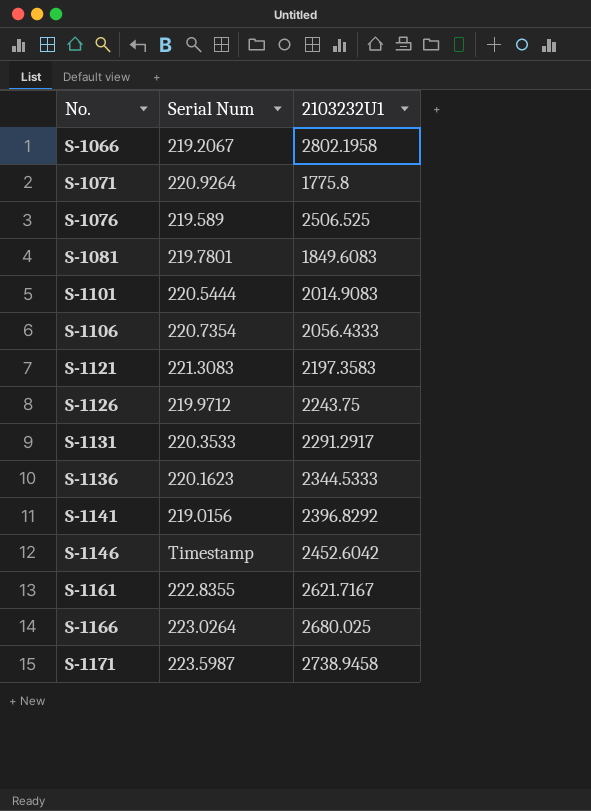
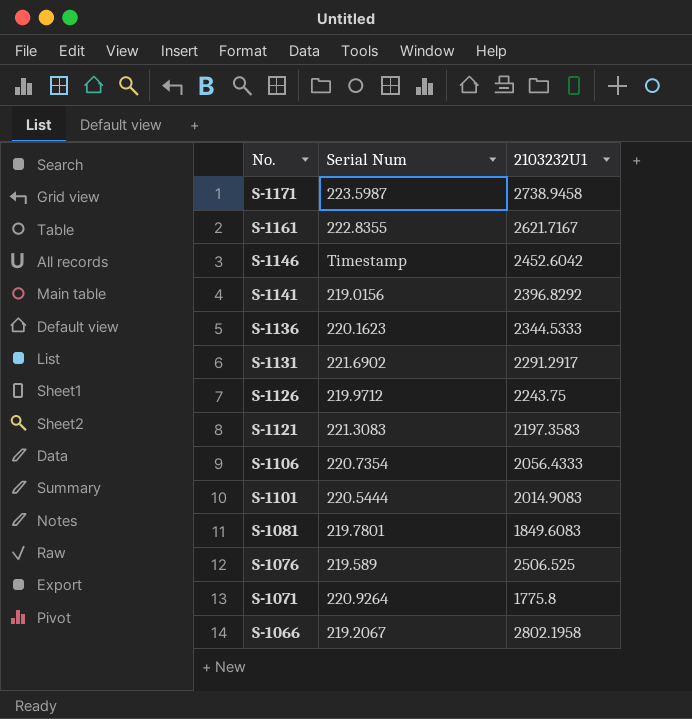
row order: No. ascending -> No. descending
row S-1166: 223.0264 | 2680.025 -> none
S-1131 | Serial Num: 220.3533 -> 221.6902

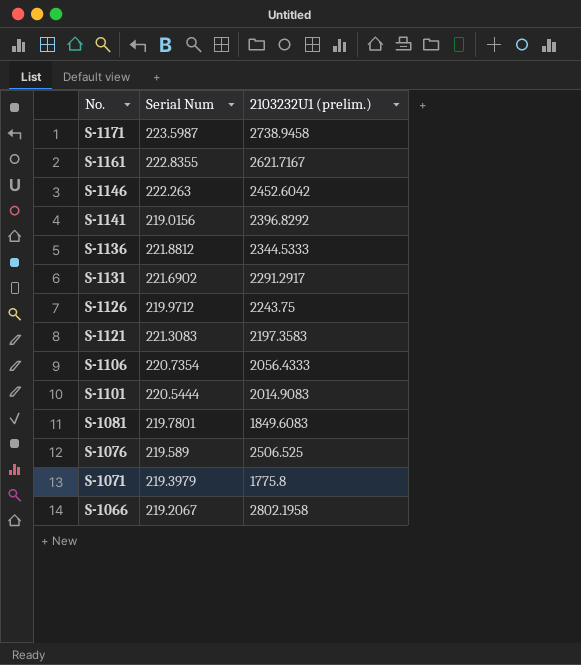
column name: 2103232U1 -> 2103232U1 (prelim.)
S-1146 | Serial Num: Timestamp -> 222.263
S-1136 | Serial Num: 220.1623 -> 221.8812
S-1071 | Serial Num: 220.9264 -> 219.3979

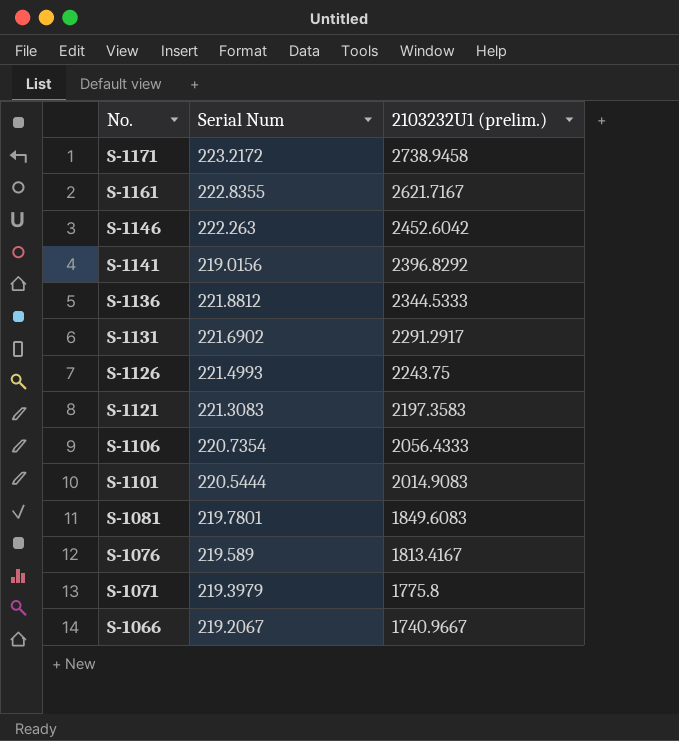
S-1171 | Serial Num: 223.5987 -> 223.2172
S-1126 | Serial Num: 219.9712 -> 221.4993
S-1076 | 2103232U1 (prelim.): 2506.525 -> 1813.4167
S-1066 | 2103232U1 (prelim.): 2802.1958 -> 1740.9667

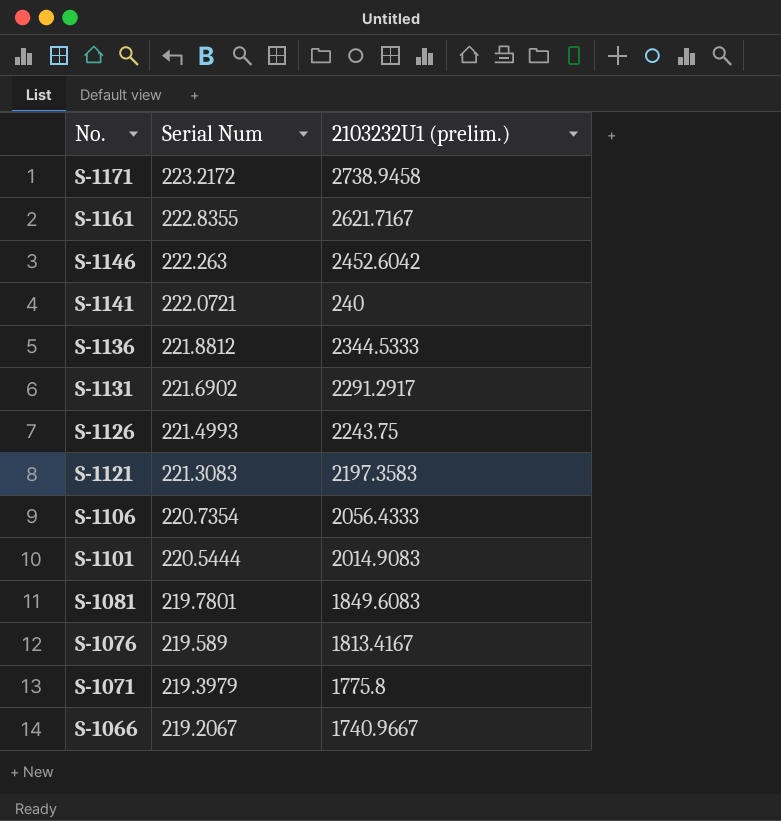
S-1141 | Serial Num: 219.0156 -> 222.0721
S-1141 | 2103232U1 (prelim.): 2396.8292 -> 240

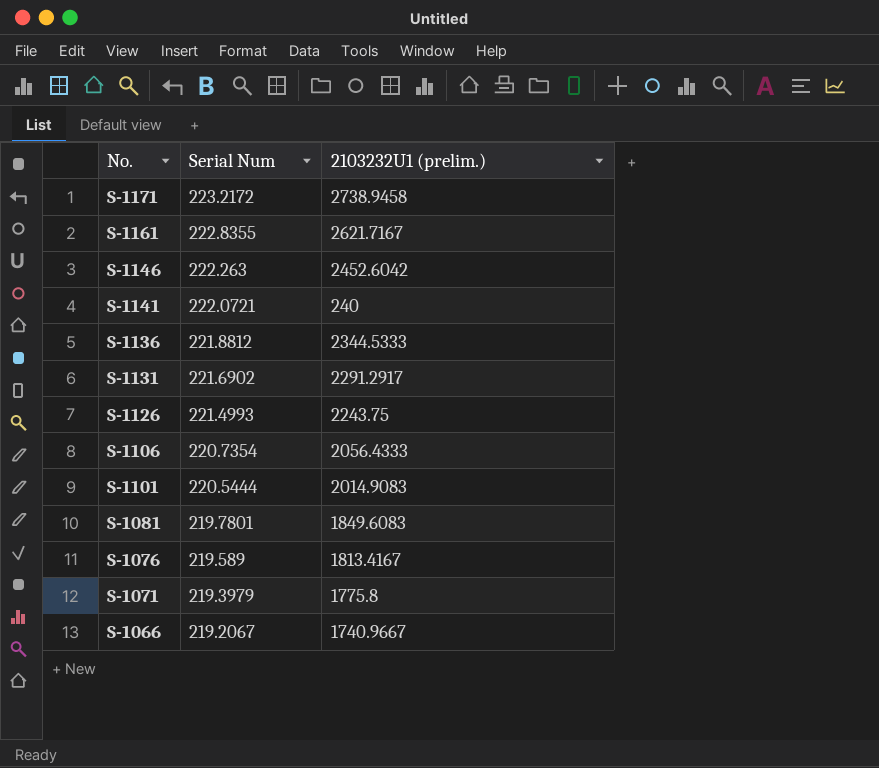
row S-1121: 221.3083 | 2197.3583 -> none

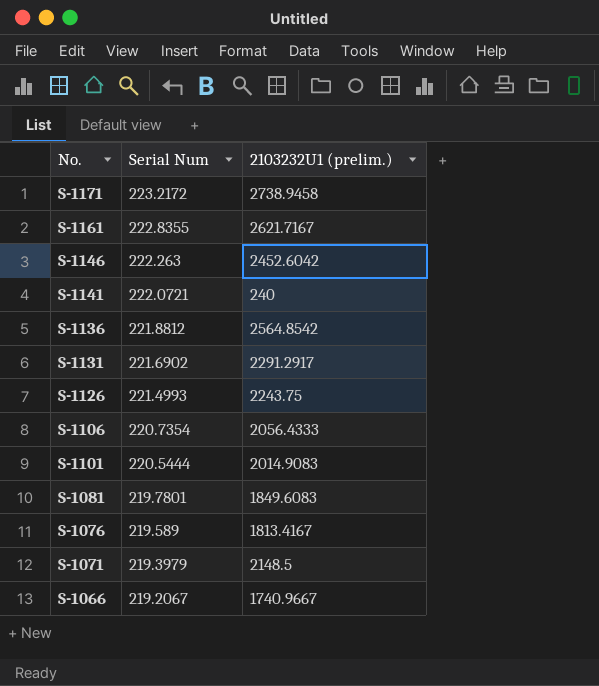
S-1136 | 2103232U1 (prelim.): 2344.5333 -> 2564.8542
S-1071 | 2103232U1 (prelim.): 1775.8 -> 2148.5

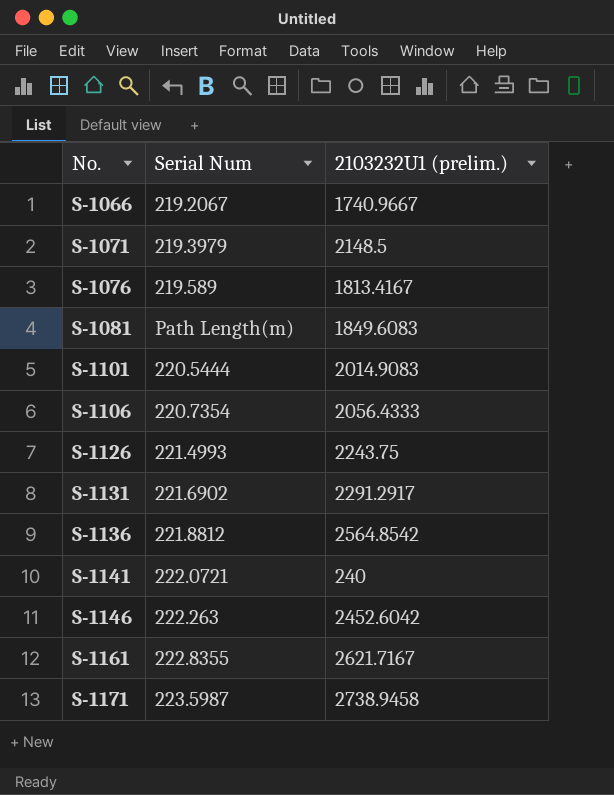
row order: No. descending -> No. ascending
S-1081 | Serial Num: 219.7801 -> Path Length(m)
S-1171 | Serial Num: 223.2172 -> 223.5987

